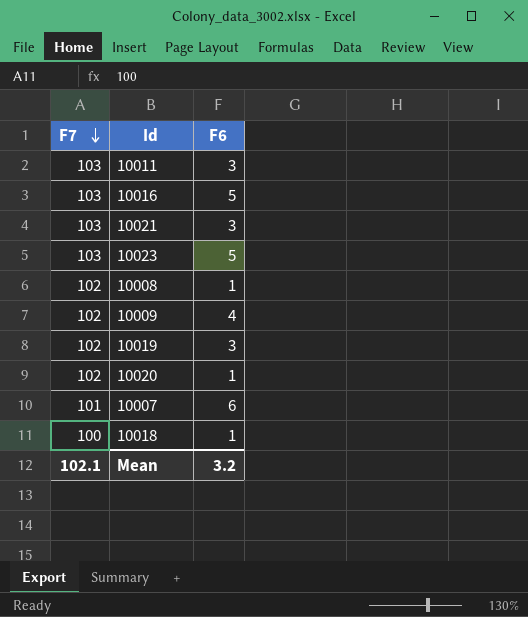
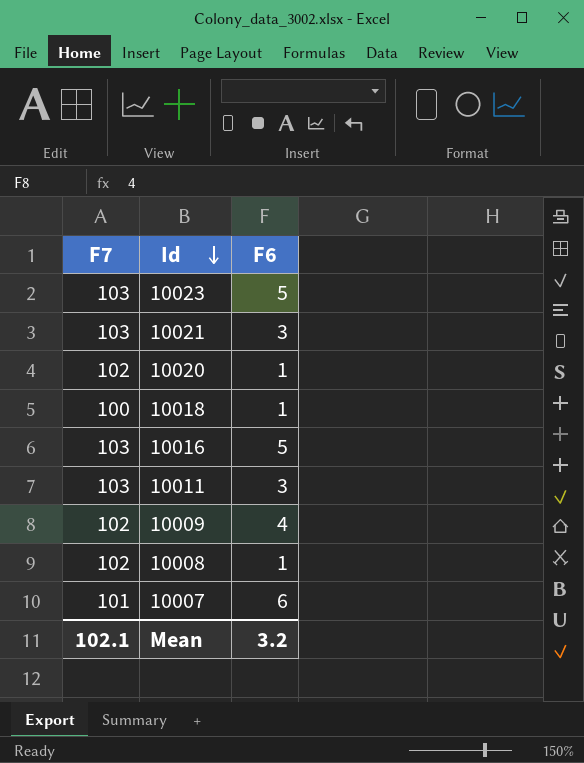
row order: F7 descending -> Id descending
row 10019: 102 | 3 -> none

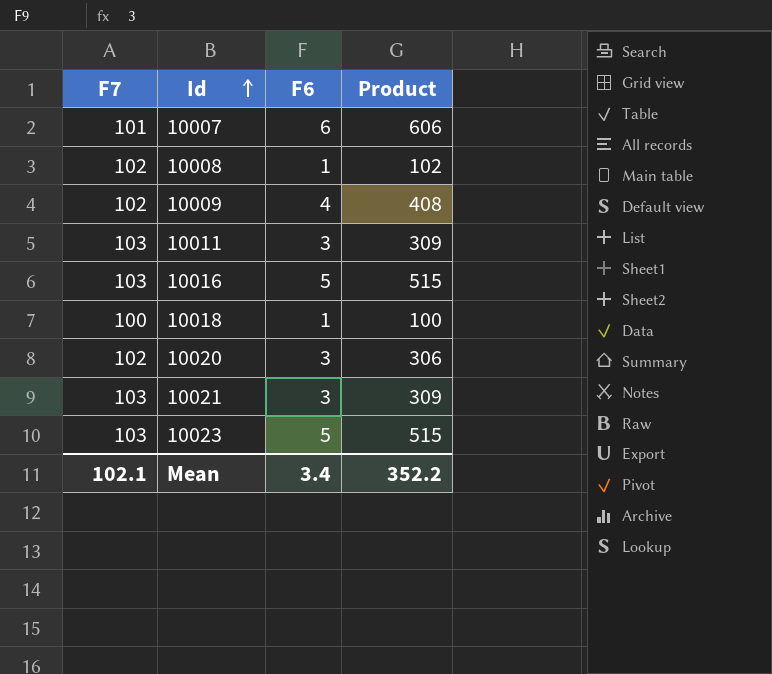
row order: Id descending -> Id ascending
column Product | formula: none -> [F7] * [F6]
10020 | F6: 1 -> 3
Mean | F6: 3.2 -> 3.4

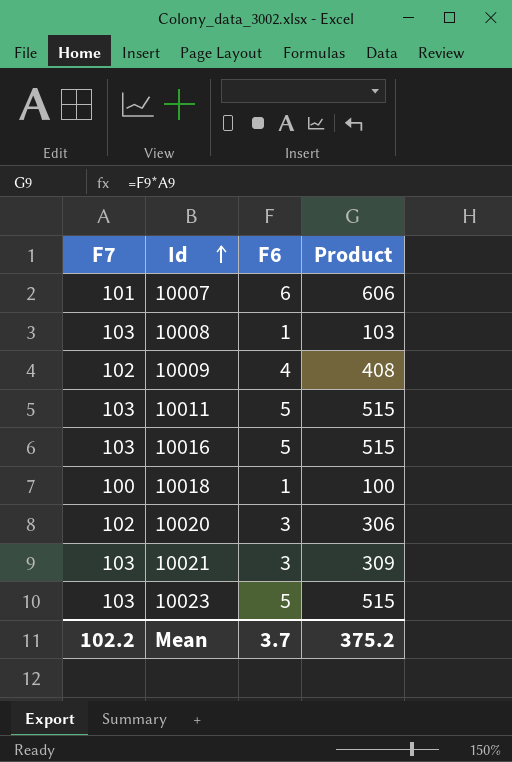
10008 | F7: 102 -> 103
10008 | Product: 102 -> 103
10011 | F6: 3 -> 5
10011 | Product: 309 -> 515
Mean | F7: 102.1 -> 102.2
Mean | F6: 3.4 -> 3.7
Mean | Product: 352.2 -> 375.2

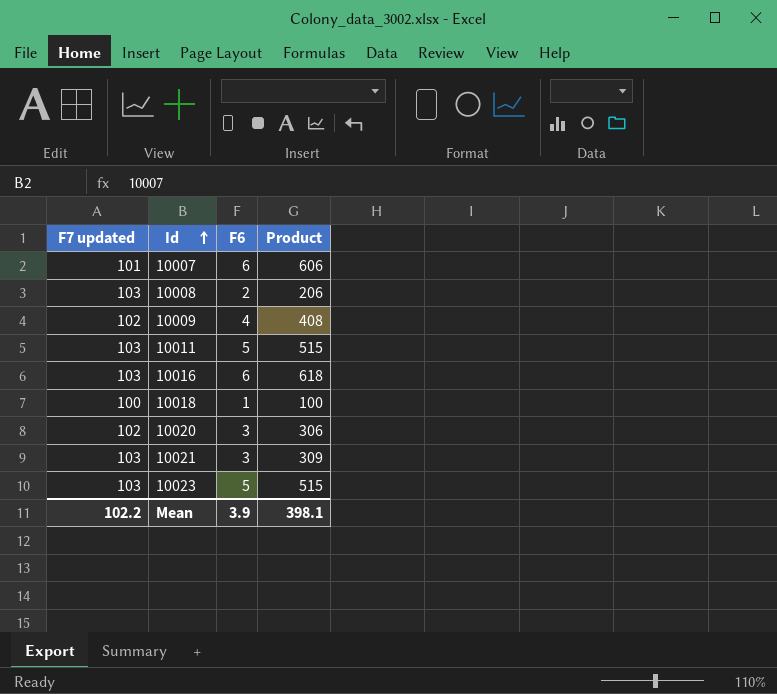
column name: F7 -> F7 updated
10008 | F6: 1 -> 2
10008 | Product: 103 -> 206
10016 | F6: 5 -> 6
10016 | Product: 515 -> 618
Mean | F6: 3.7 -> 3.9
Mean | Product: 375.2 -> 398.1

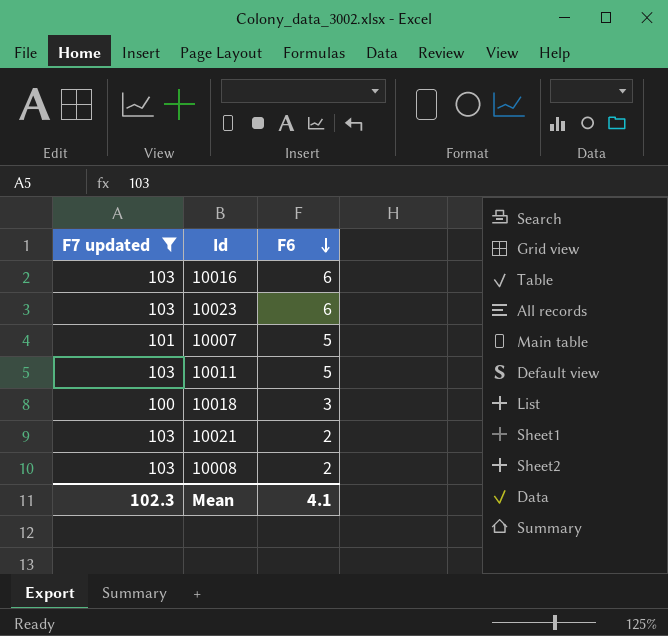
filter: none -> F7 updated != 102
row order: Id ascending -> F6 descending
column Product | formula: [F7 updated] * [F6] -> none
10023 | F6: 5 -> 6
10007 | F6: 6 -> 5
10018 | F6: 1 -> 3
10021 | F6: 3 -> 2
Mean | F7 updated: 102.2 -> 102.3
Mean | F6: 3.9 -> 4.1

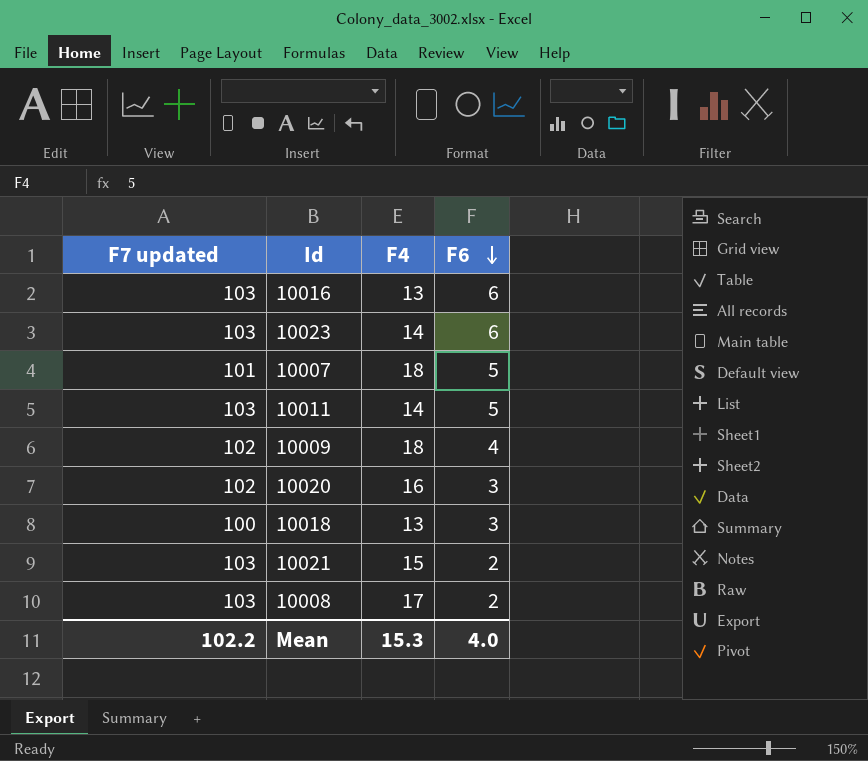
filter: F7 updated != 102 -> none
column F4 | position: none -> 3
Mean | F7 updated: 102.3 -> 102.2
Mean | F6: 4.1 -> 4.0

